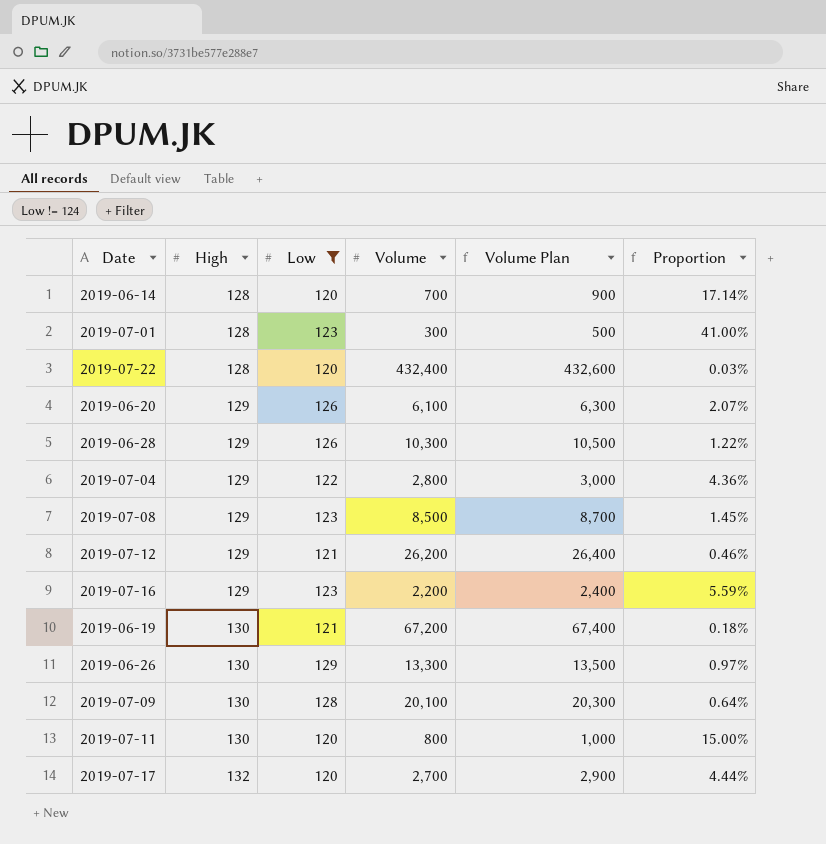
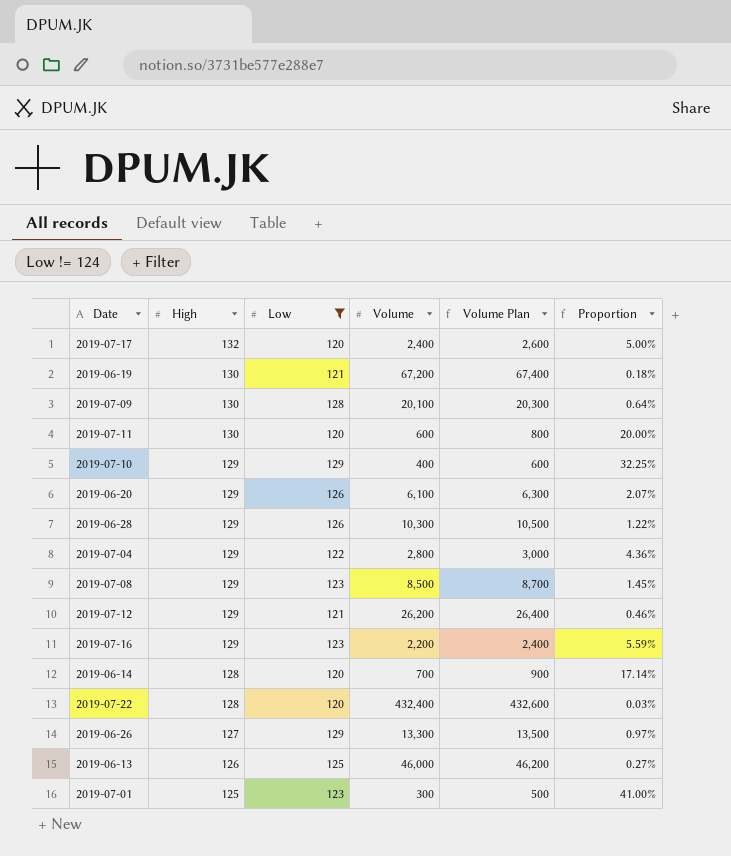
row order: High ascending -> High descending
2019-07-17 | Volume: 2,700 -> 2,400
2019-07-17 | Volume Plan: 2,900 -> 2,600
2019-07-17 | Proportion: 4.44% -> 5.00%
2019-07-11 | Volume: 800 -> 600
2019-07-11 | Volume Plan: 1,000 -> 800
2019-07-11 | Proportion: 15.00% -> 20.00%
row 2019-07-10: none -> 129 | 129 | 400 | 600 | 32.25%
2019-06-26 | High: 130 -> 127
row 2019-06-13: none -> 126 | 125 | 46,000 | 46,200 | 0.27%
2019-07-01 | High: 128 -> 125

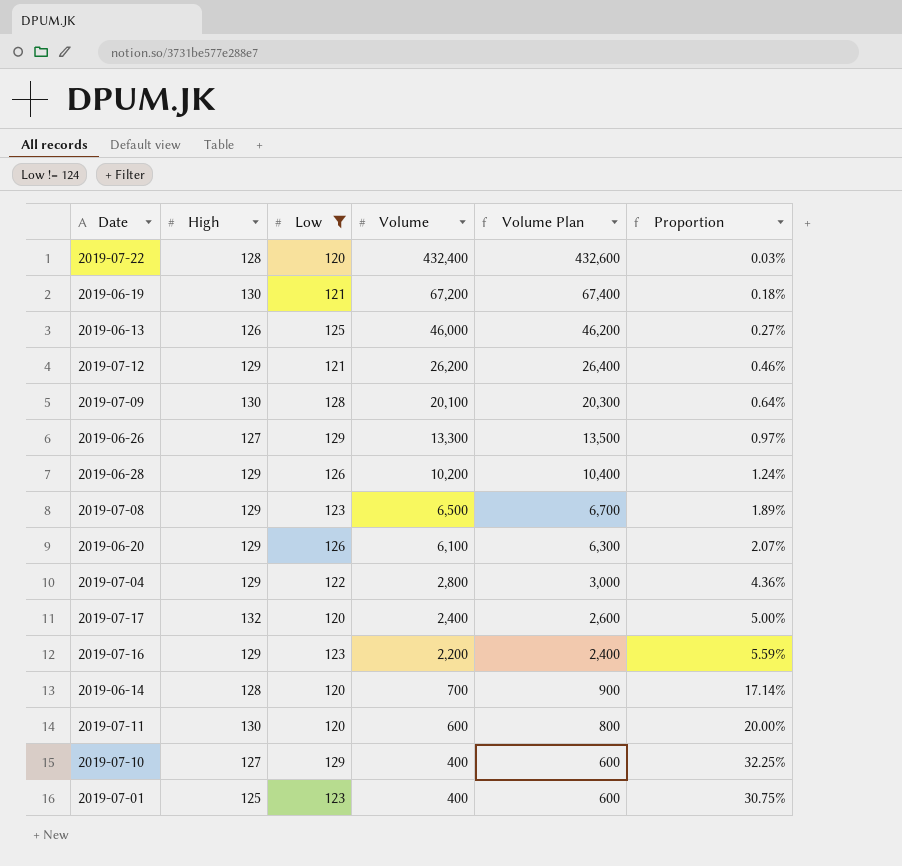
row order: High descending -> Volume descending
2019-06-28 | Volume: 10,300 -> 10,200
2019-06-28 | Volume Plan: 10,500 -> 10,400
2019-06-28 | Proportion: 1.22% -> 1.24%
2019-07-08 | Volume: 8,500 -> 6,500
2019-07-08 | Volume Plan: 8,700 -> 6,700
2019-07-08 | Proportion: 1.45% -> 1.89%
2019-07-10 | High: 129 -> 127
2019-07-01 | Volume: 300 -> 400
2019-07-01 | Volume Plan: 500 -> 600
2019-07-01 | Proportion: 41.00% -> 30.75%

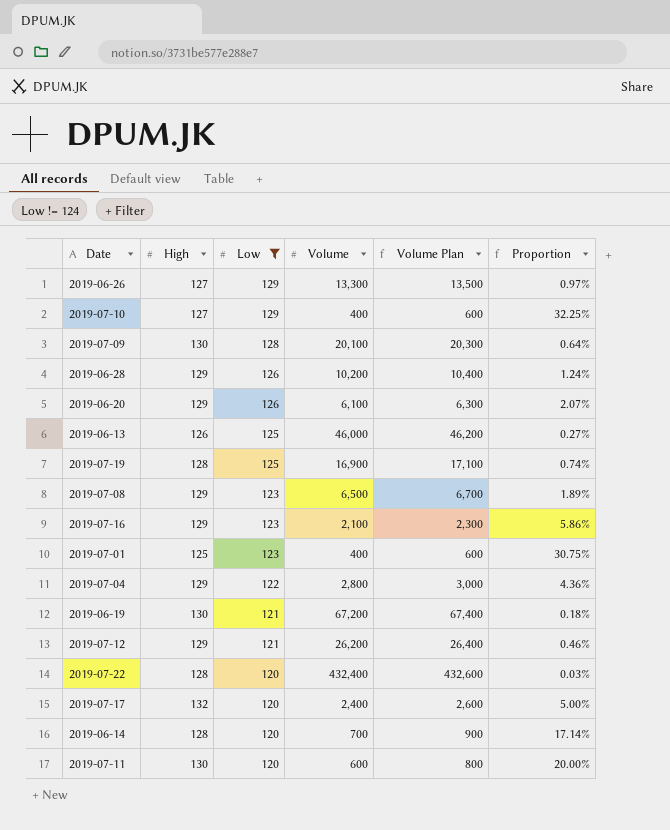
row order: Volume descending -> Low descending
row 2019-07-19: none -> 128 | 125 | 16,900 | 17,100 | 0.74%
2019-07-16 | Volume: 2,200 -> 2,100
2019-07-16 | Volume Plan: 2,400 -> 2,300
2019-07-16 | Proportion: 5.59% -> 5.86%

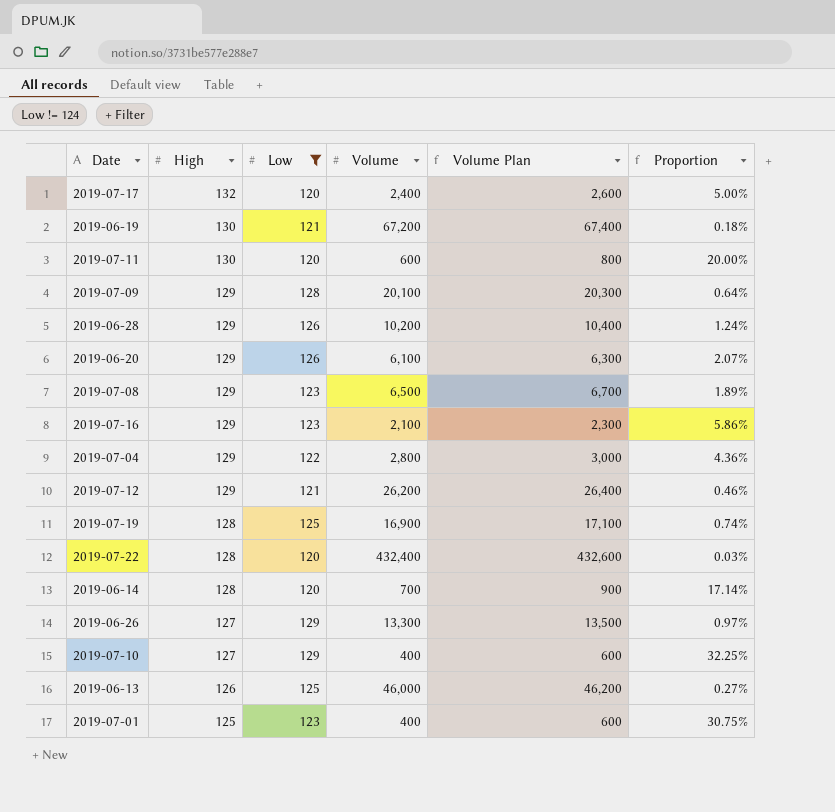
row order: Low descending -> High descending
2019-07-09 | High: 130 -> 129

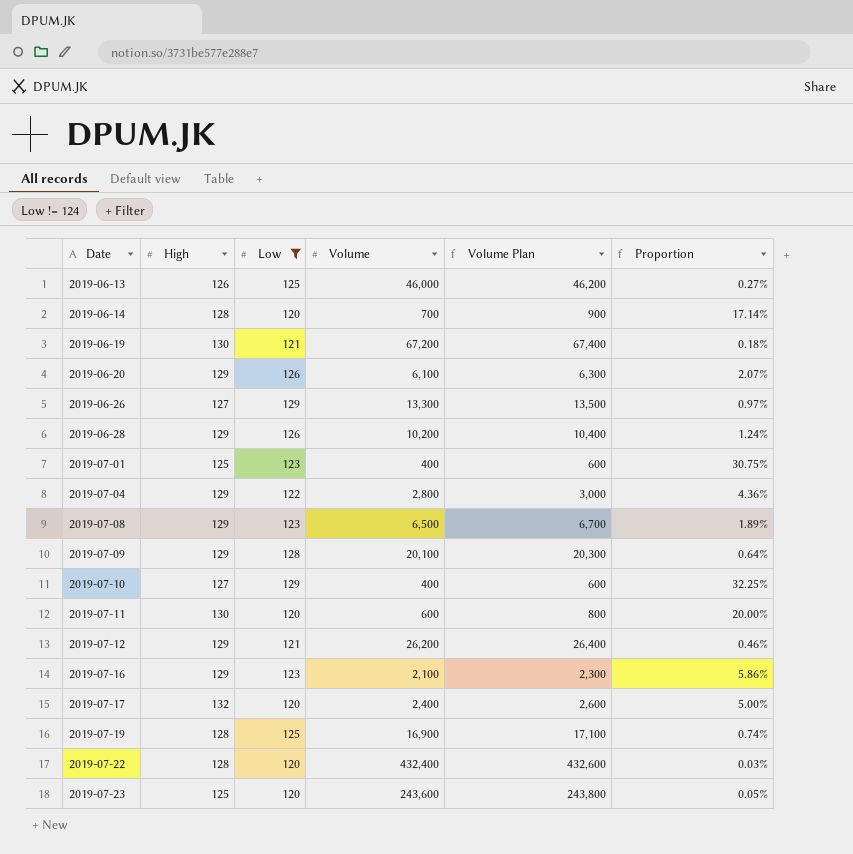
row order: High descending -> Date ascending
row 2019-07-23: none -> 125 | 120 | 243,600 | 243,800 | 0.05%

